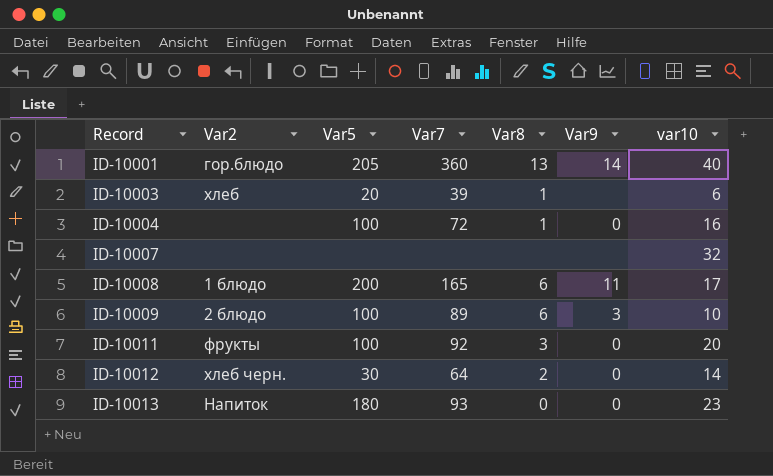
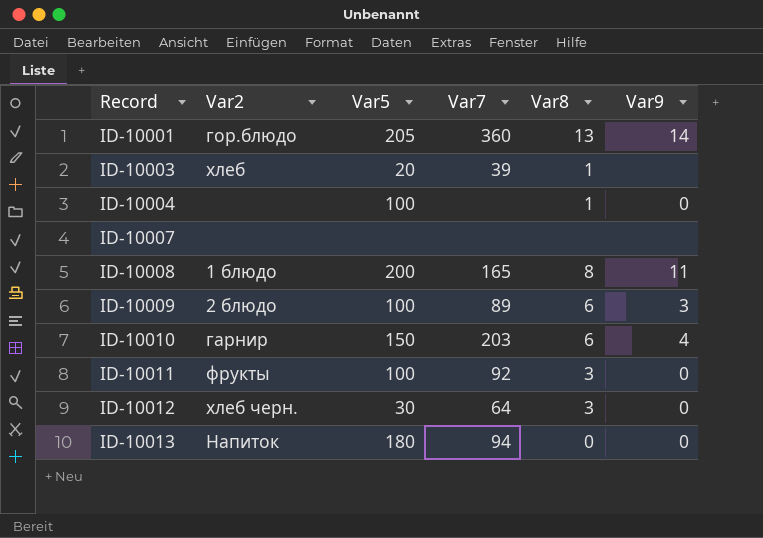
column var10 | position: 7 -> none
ID-10004 | Var7: 72 -> none
ID-10008 | Var8: 6 -> 8
row ID-10010: none -> гарнир | 150 | 203 | 6 | 4
ID-10012 | Var8: 2 -> 3
ID-10013 | Var7: 93 -> 94

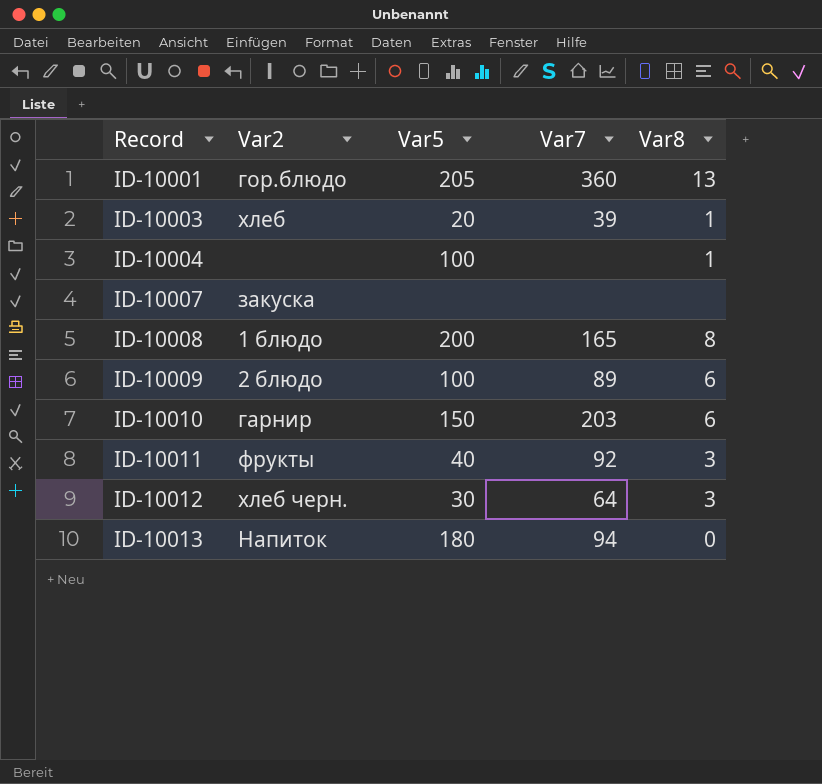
column Var9 | position: 6 -> none
ID-10007 | Var2: none -> закуска
ID-10011 | Var5: 100 -> 40

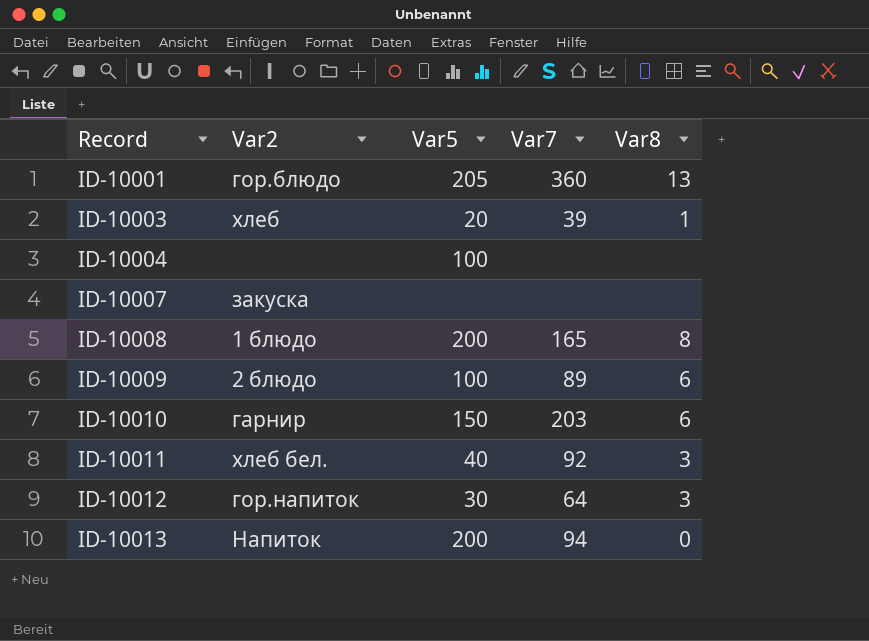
ID-10004 | Var8: 1 -> none
ID-10011 | Var2: фрукты -> хлеб бел.
ID-10012 | Var2: хлеб черн. -> гор.напиток
ID-10013 | Var5: 180 -> 200

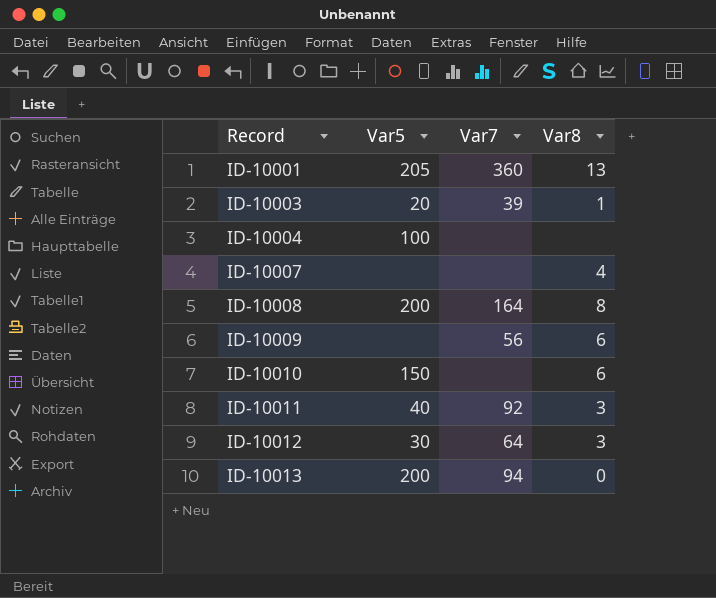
column Var2 | position: 2 -> none
ID-10007 | Var8: none -> 4
ID-10008 | Var7: 165 -> 164
ID-10009 | Var5: 100 -> none
ID-10009 | Var7: 89 -> 56
ID-10010 | Var7: 203 -> none

